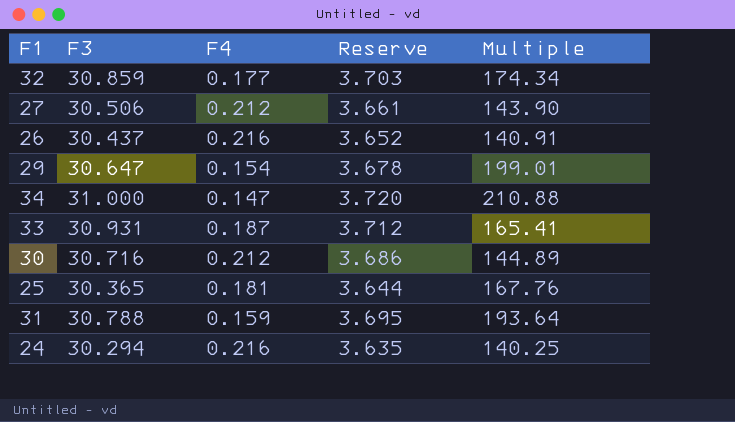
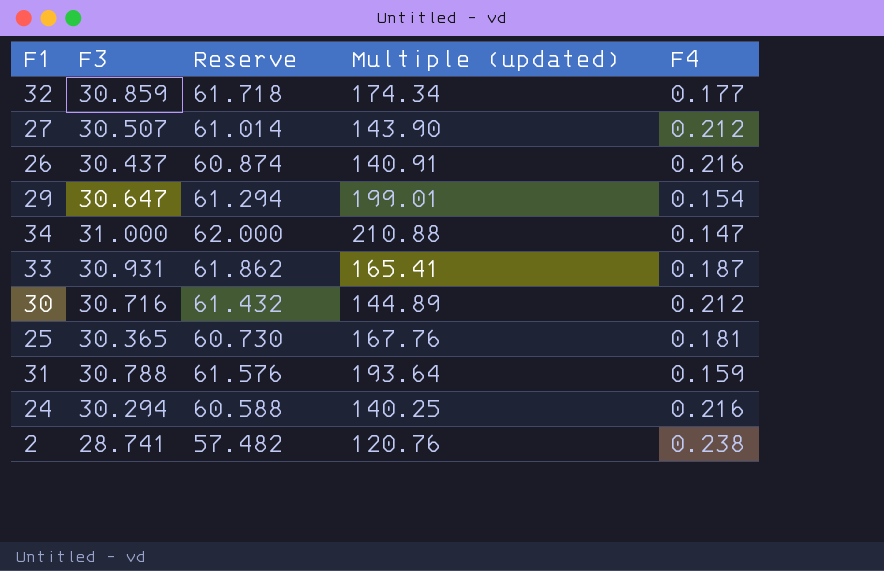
column Reserve | formula: [F3] * 0.12 -> [F3] * 2
column name: Multiple -> Multiple (updated)
column F4 | position: 3 -> 5
27 | F3: 30.506 -> 30.507
row 2: none -> 28.741 | 57.482 | 120.76 | 0.238

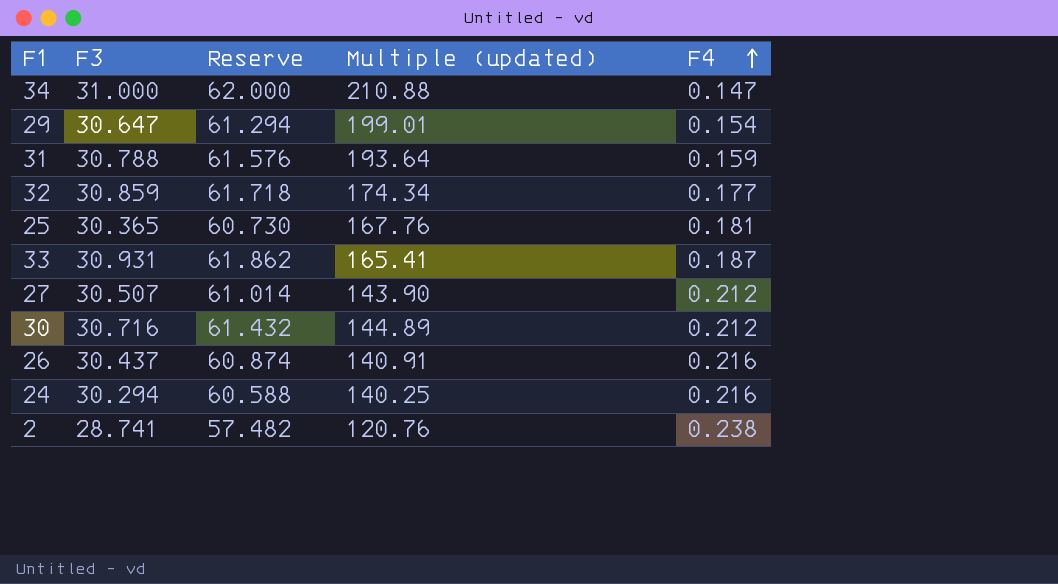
row order: none -> F4 ascending

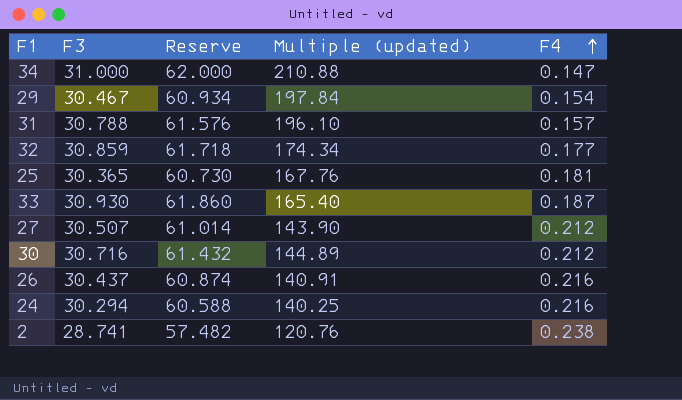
29 | F3: 30.647 -> 30.467
29 | Reserve: 61.294 -> 60.934
29 | Multiple (updated): 199.01 -> 197.84
31 | Multiple (updated): 193.64 -> 196.10
31 | F4: 0.159 -> 0.157
33 | F3: 30.931 -> 30.930
33 | Reserve: 61.862 -> 61.860
33 | Multiple (updated): 165.41 -> 165.40

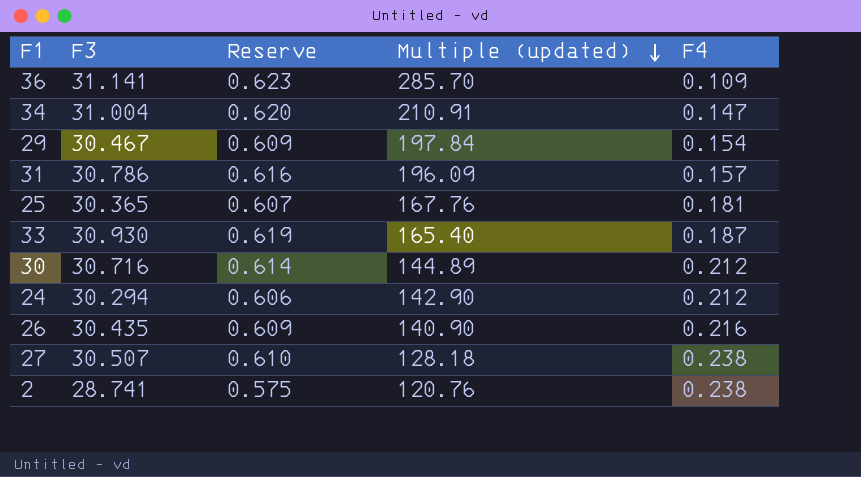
row order: F4 ascending -> Multiple (updated) descending
column Reserve | formula: [F3] * 2 -> [F3] * 0.02
row 32: 30.859 | 61.718 | 174.34 | 0.177 -> none
row 36: none -> 31.141 | 0.623 | 285.70 | 0.109
34 | F3: 31.000 -> 31.004
34 | Multiple (updated): 210.88 -> 210.91
31 | F3: 30.788 -> 30.786
31 | Multiple (updated): 196.10 -> 196.09
24 | Multiple (updated): 140.25 -> 142.90
24 | F4: 0.216 -> 0.212
26 | F3: 30.437 -> 30.435
26 | Multiple (updated): 140.91 -> 140.90
27 | Multiple (updated): 143.90 -> 128.18
27 | F4: 0.212 -> 0.238

